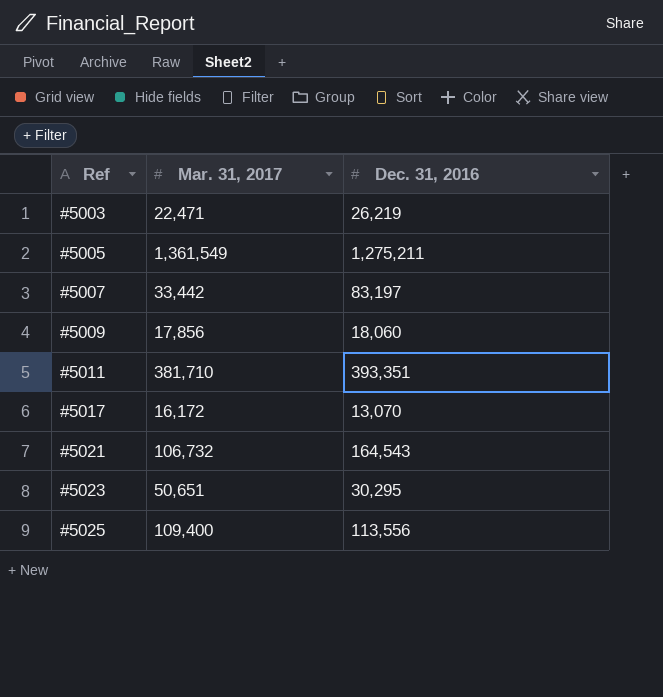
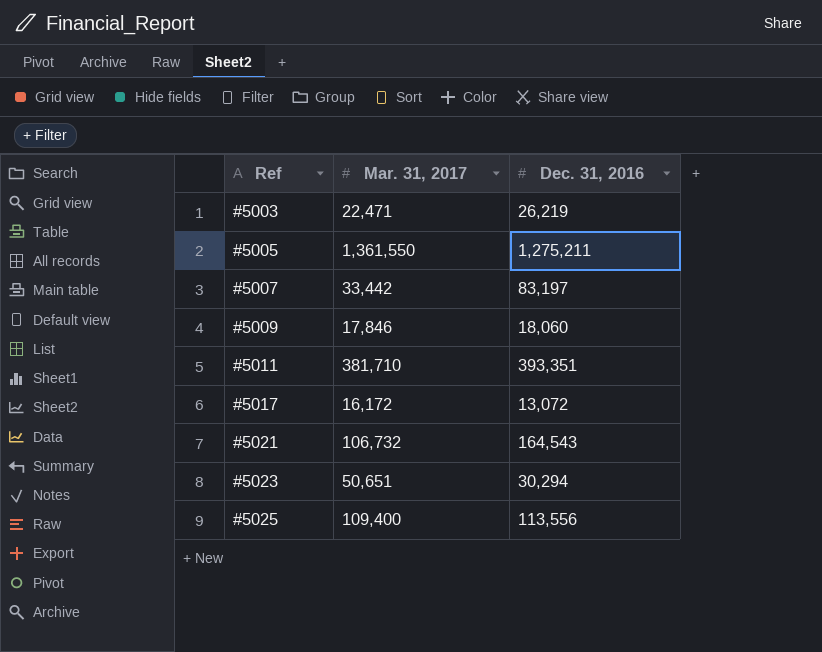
#5005 | Mar. 31, 2017: 1,361,549 -> 1,361,550
#5009 | Mar. 31, 2017: 17,856 -> 17,846
#5017 | Dec. 31, 2016: 13,070 -> 13,072
#5023 | Dec. 31, 2016: 30,295 -> 30,294

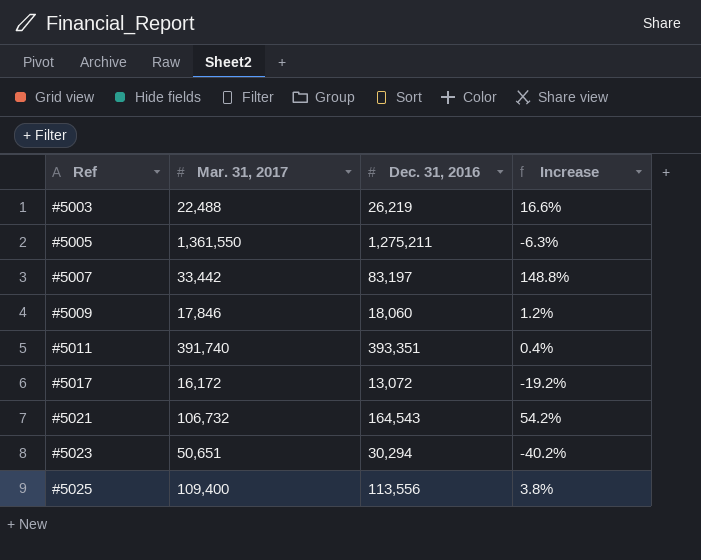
column Increase | formula: none -> ([Dec. 31, 2016] - [Mar. 31, 2017]) / [Mar. 31, 2017]
#5003 | Mar. 31, 2017: 22,471 -> 22,488
#5011 | Mar. 31, 2017: 381,710 -> 391,740

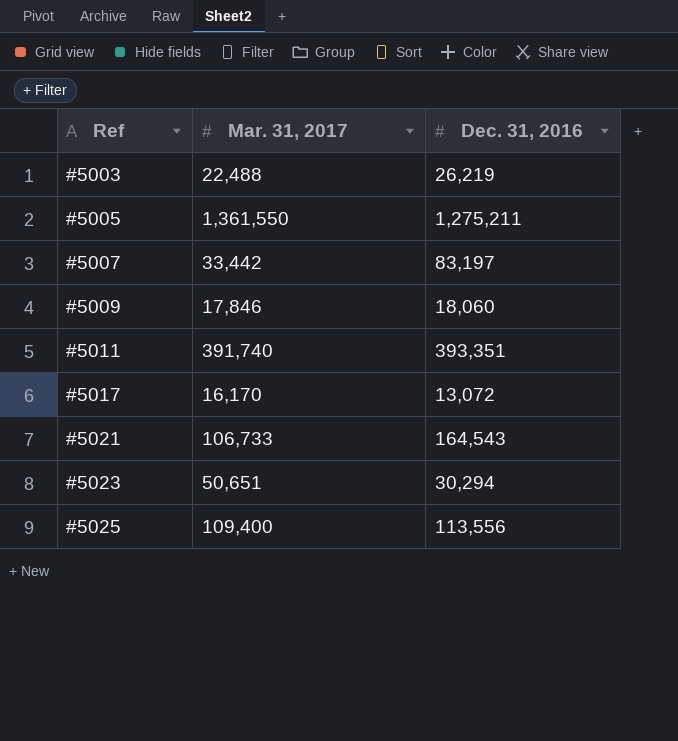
column Increase | formula: ([Dec. 31, 2016] - [Mar. 31, 2017]) / [Mar. 31, 2017] -> none
#5017 | Mar. 31, 2017: 16,172 -> 16,170
#5021 | Mar. 31, 2017: 106,732 -> 106,733

